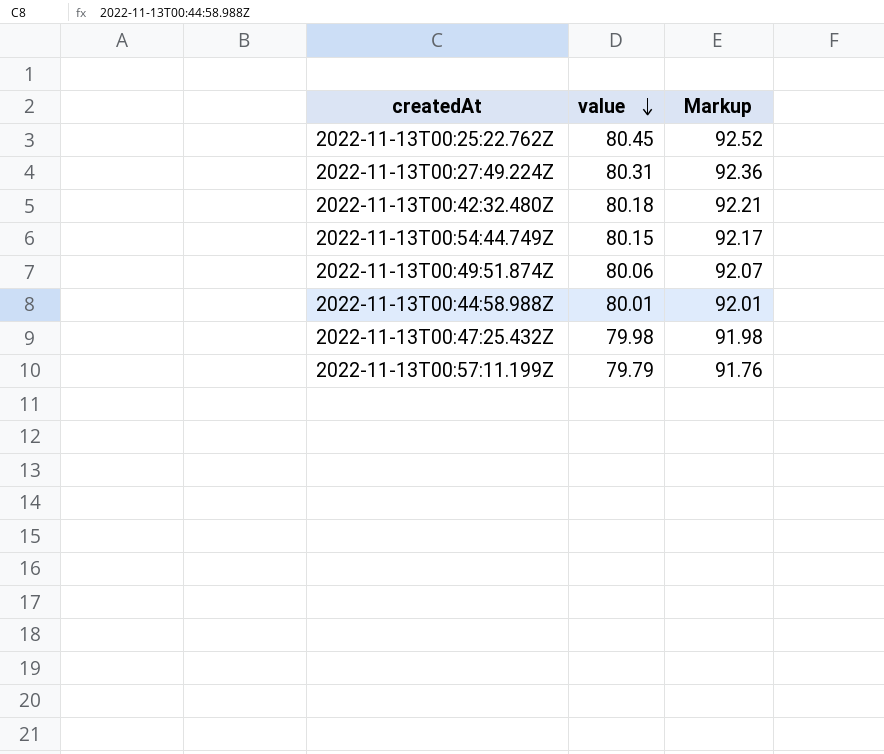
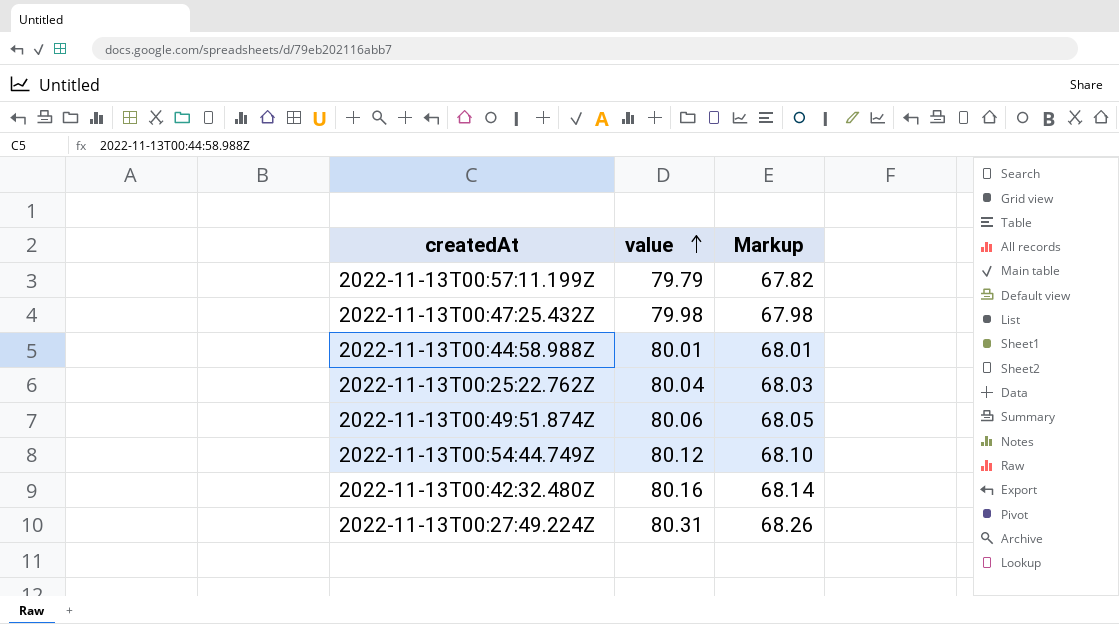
row order: value descending -> value ascending
column Markup | formula: [value] * 1.15 -> [value] * 0.85
2022-11-13T00:25:22.762Z | value: 80.45 -> 80.04
2022-11-13T00:54:44.749Z | value: 80.15 -> 80.12
2022-11-13T00:42:32.480Z | value: 80.18 -> 80.16

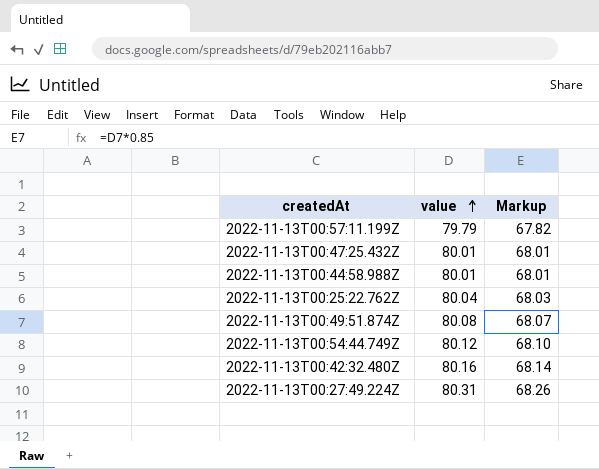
2022-11-13T00:47:25.432Z | value: 79.98 -> 80.01
2022-11-13T00:47:25.432Z | Markup: 67.98 -> 68.01
2022-11-13T00:49:51.874Z | value: 80.06 -> 80.08
2022-11-13T00:49:51.874Z | Markup: 68.05 -> 68.07

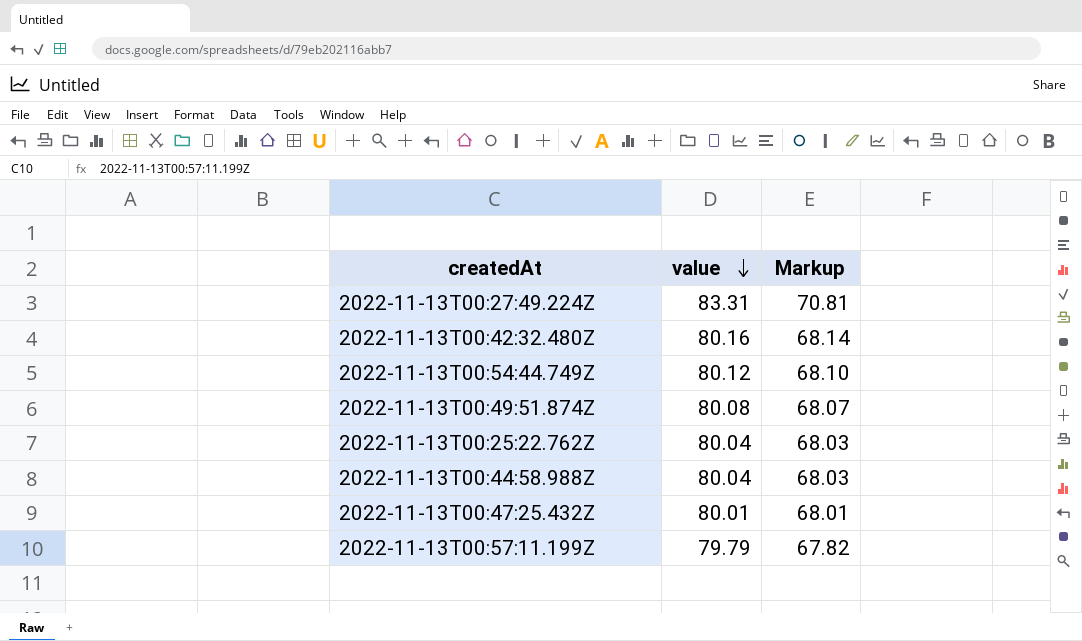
row order: value ascending -> value descending
2022-11-13T00:27:49.224Z | value: 80.31 -> 83.31
2022-11-13T00:27:49.224Z | Markup: 68.26 -> 70.81
2022-11-13T00:44:58.988Z | value: 80.01 -> 80.04
2022-11-13T00:44:58.988Z | Markup: 68.01 -> 68.03

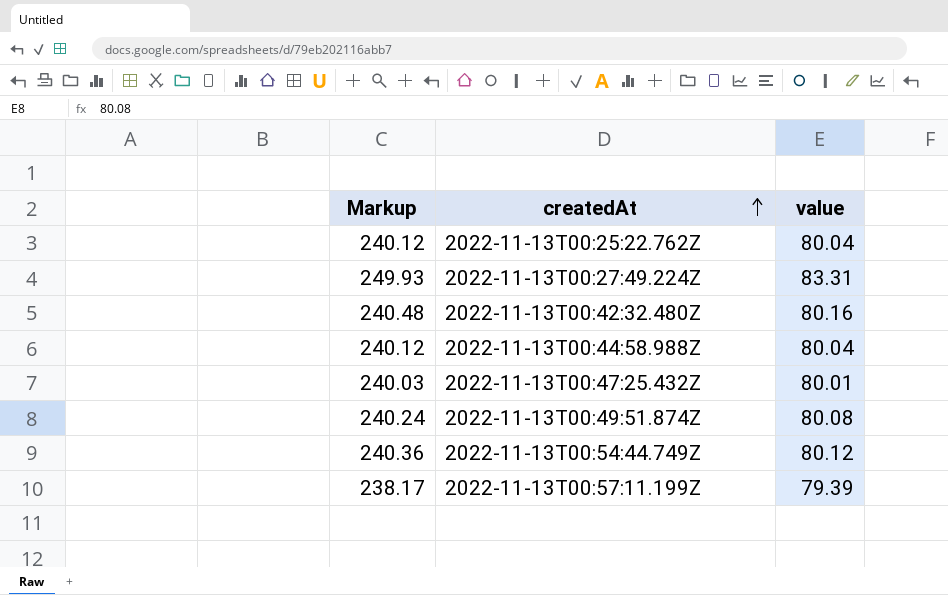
row order: value descending -> createdAt ascending
column Markup | formula: [value] * 0.85 -> [value] * 3
column Markup | position: 3 -> 1
2022-11-13T00:57:11.199Z | value: 79.79 -> 79.39

